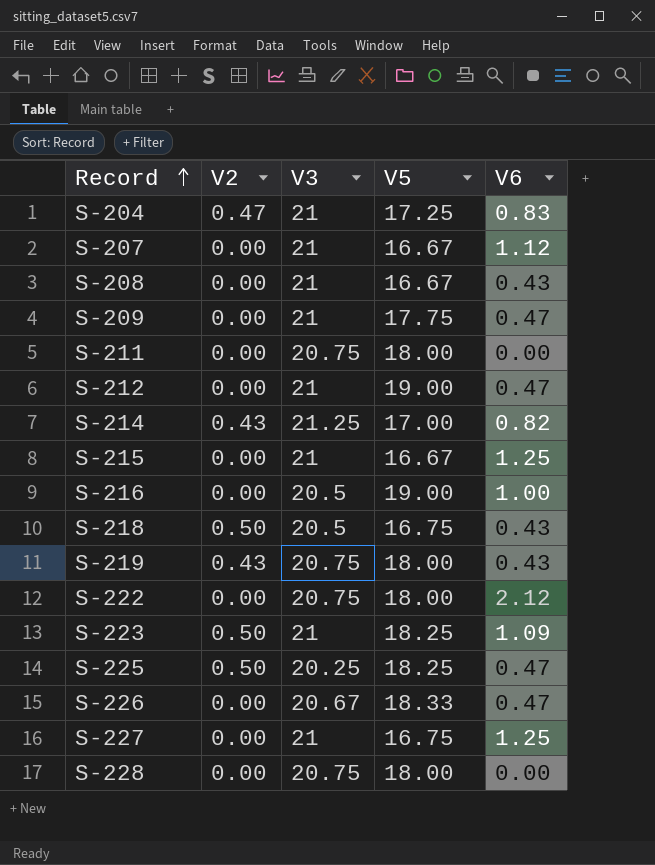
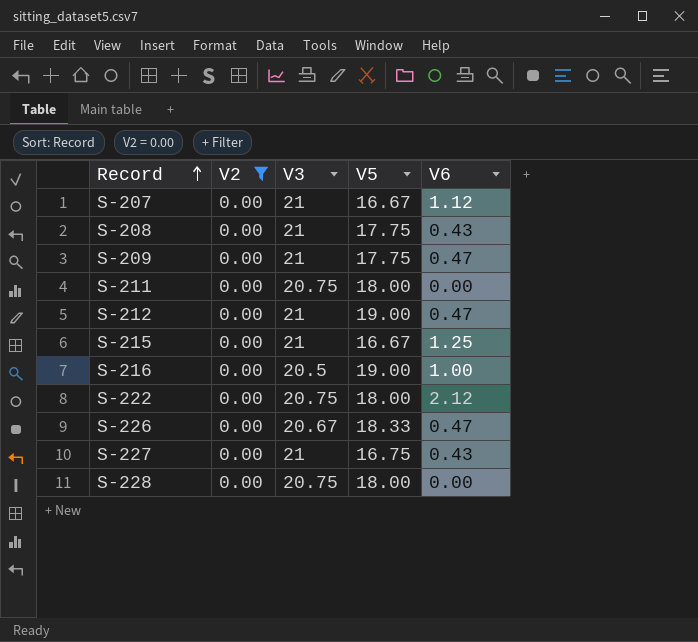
filter: none -> V2 = 0.00
S-208 | V5: 16.67 -> 17.75
S-227 | V6: 1.25 -> 0.43

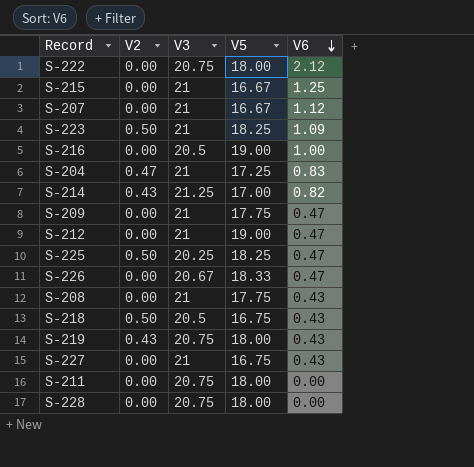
filter: V2 = 0.00 -> none
row order: Record ascending -> V6 descending

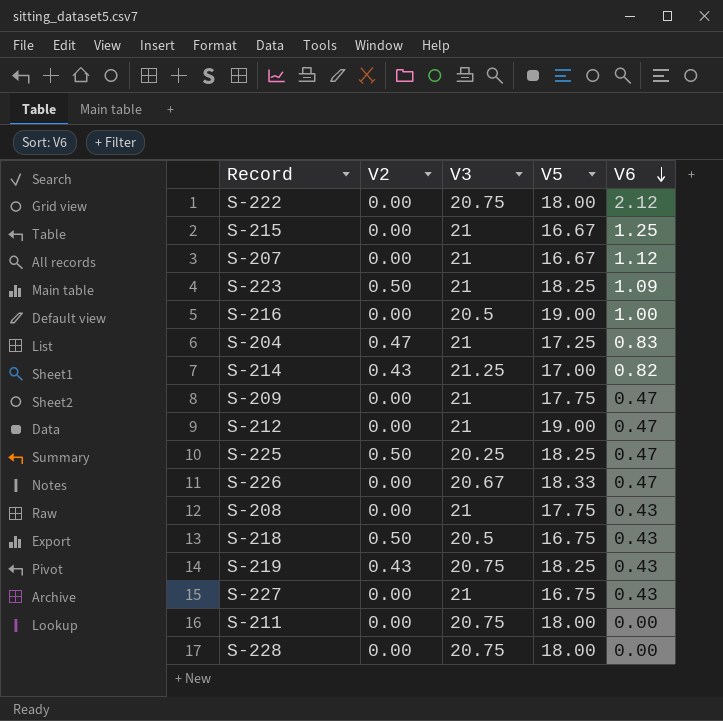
S-219 | V5: 18.00 -> 18.25

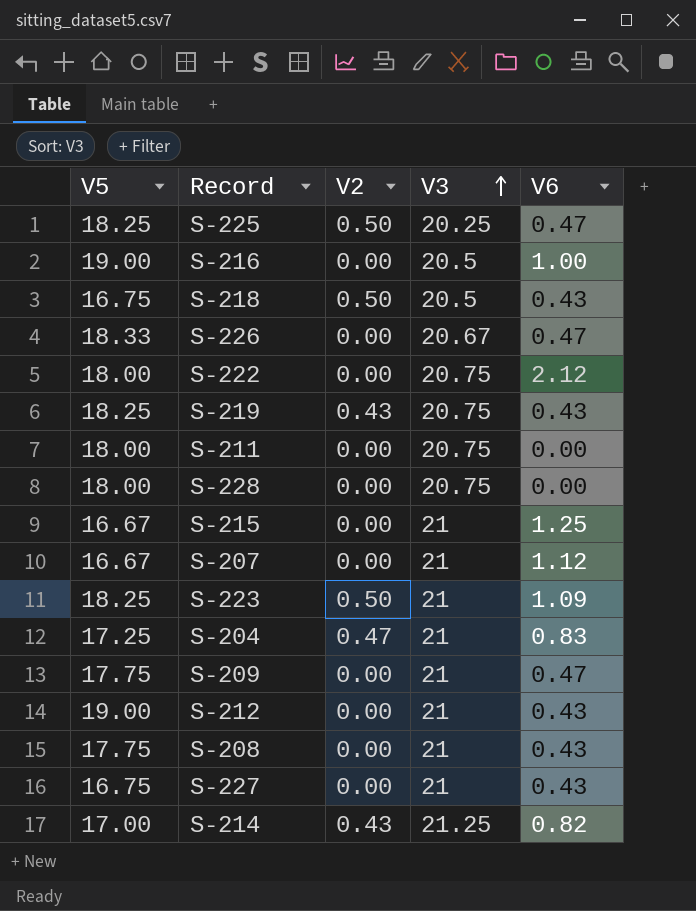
row order: V6 descending -> V3 ascending
column V5 | position: 4 -> 1
S-212 | V6: 0.47 -> 0.43

